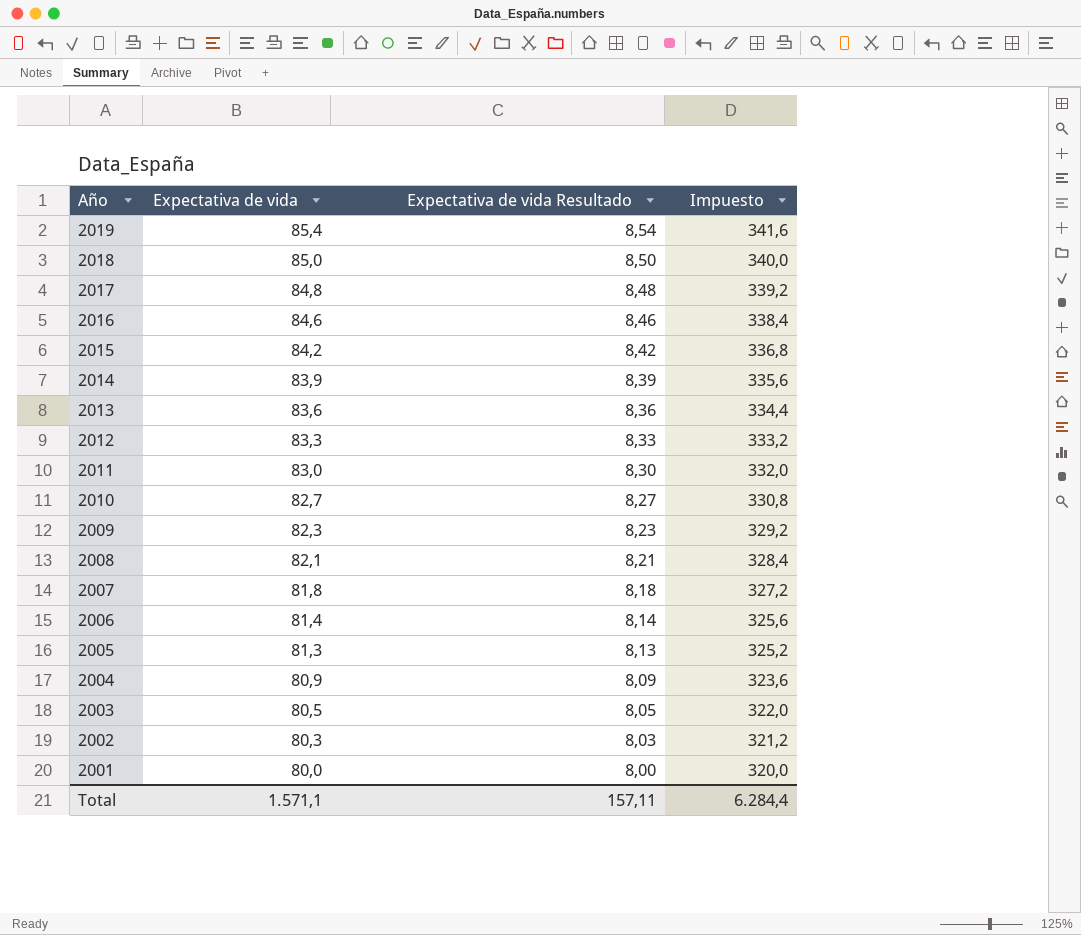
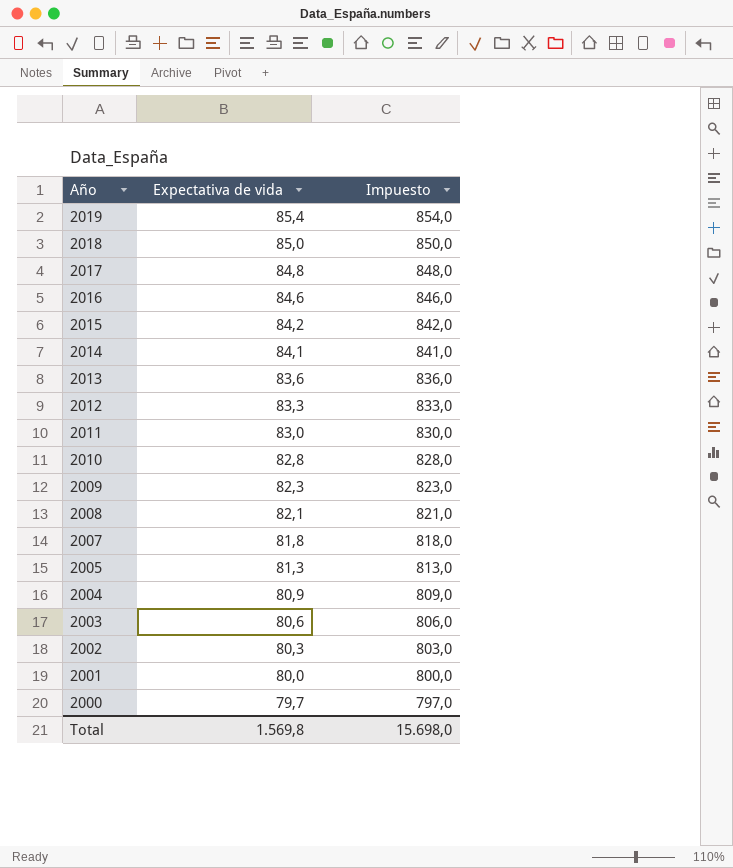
column Expectativa de vida Resultado | formula: [Expectativa de vida] * 0,1 -> none
column Impuesto | formula: [Expectativa de vida] * 4 -> [Expectativa de vida] * 10
row 2006: 81,4 | 8,14 | 325,6 -> none
2014 | Expectativa de vida: 83,9 -> 84,1
2010 | Expectativa de vida: 82,7 -> 82,8
2003 | Expectativa de vida: 80,5 -> 80,6
row 2000: none -> 79,7 | 797,0
Total | Expectativa de vida: 1.571,1 -> 1.569,8
Total | Impuesto: 6.284,4 -> 15.698,0

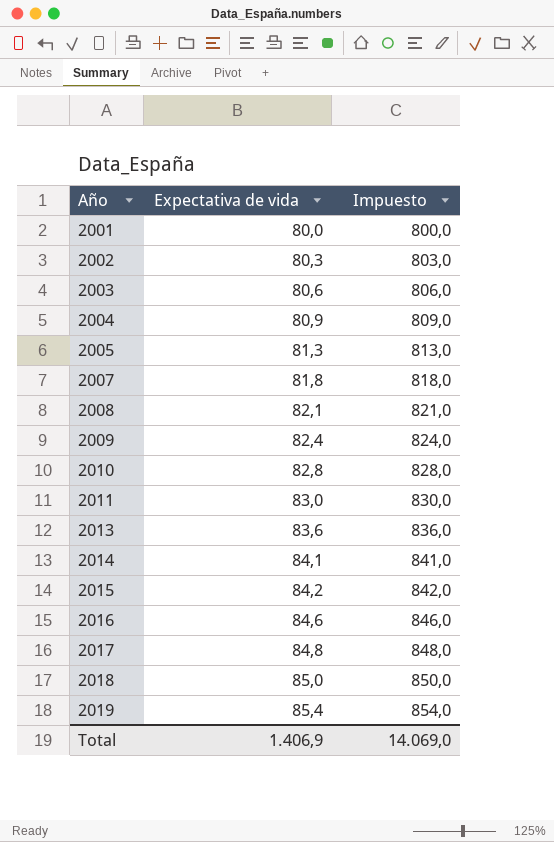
row order: Año descending -> Año ascending
row 2012: 83,3 | 833,0 -> none
row 2000: 79,7 | 797,0 -> none
2009 | Expectativa de vida: 82,3 -> 82,4
2009 | Impuesto: 823,0 -> 824,0
Total | Expectativa de vida: 1.569,8 -> 1.406,9
Total | Impuesto: 15.698,0 -> 14.069,0

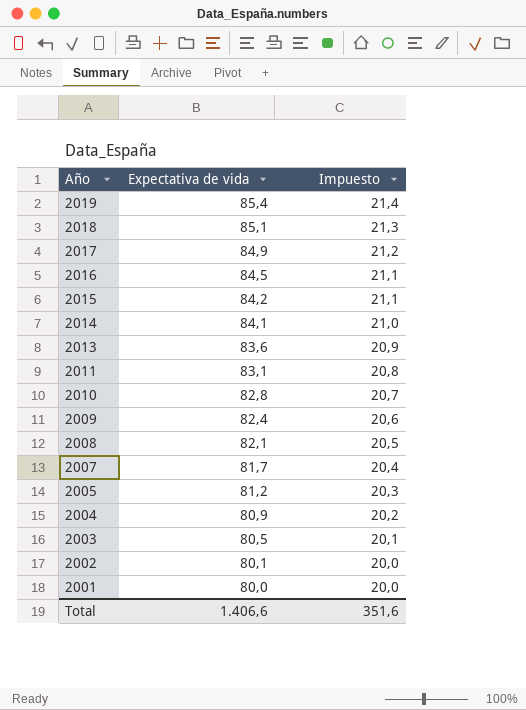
row order: Año ascending -> Año descending
column Impuesto | formula: [Expectativa de vida] * 10 -> [Expectativa de vida] * 0,25
2018 | Expectativa de vida: 85,0 -> 85,1
2017 | Expectativa de vida: 84,8 -> 84,9
2016 | Expectativa de vida: 84,6 -> 84,5
2011 | Expectativa de vida: 83,0 -> 83,1
2007 | Expectativa de vida: 81,8 -> 81,7
2005 | Expectativa de vida: 81,3 -> 81,2
2003 | Expectativa de vida: 80,6 -> 80,5
2002 | Expectativa de vida: 80,3 -> 80,1
Total | Expectativa de vida: 1.406,9 -> 1.406,6
Total | Impuesto: 14.069,0 -> 351,6

